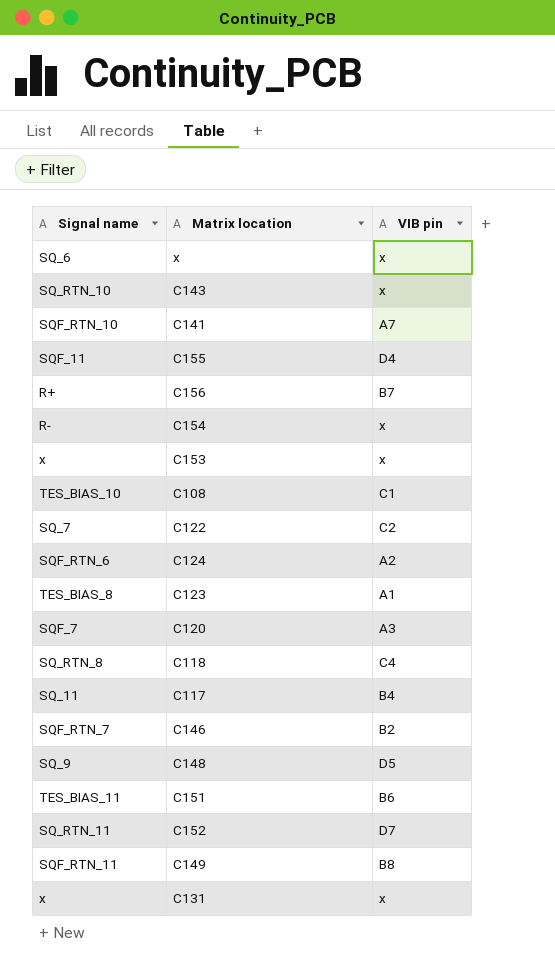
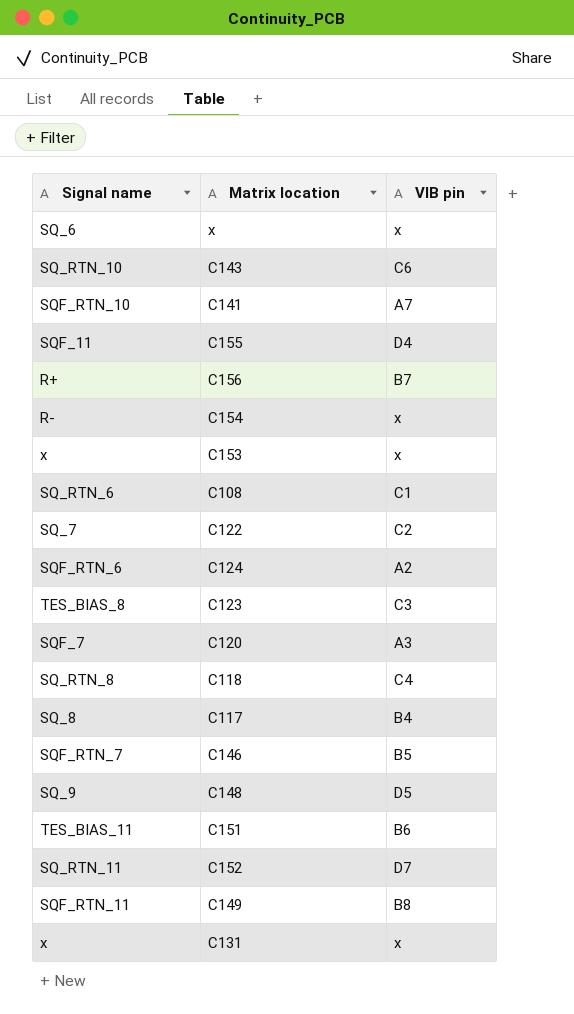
C143 | VIB pin: x -> C6
C108 | Signal name: TES_BIAS_10 -> SQ_RTN_6
C123 | VIB pin: A1 -> C3
C117 | Signal name: SQ_11 -> SQ_8
C146 | VIB pin: B2 -> B5

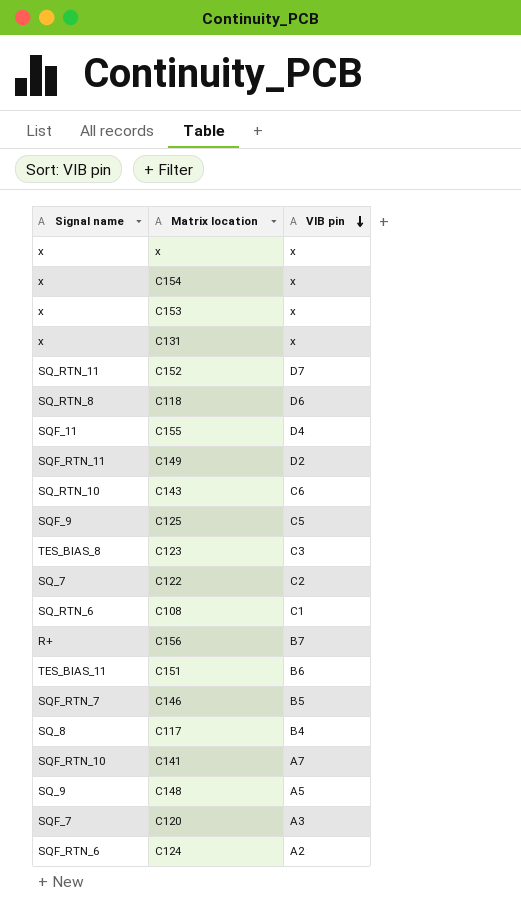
row order: none -> VIB pin descending
x | Signal name: SQ_6 -> x
C154 | Signal name: R- -> x
C118 | VIB pin: C4 -> D6
C149 | VIB pin: B8 -> D2
row C125: none -> SQF_9 | C5
C148 | VIB pin: D5 -> A5

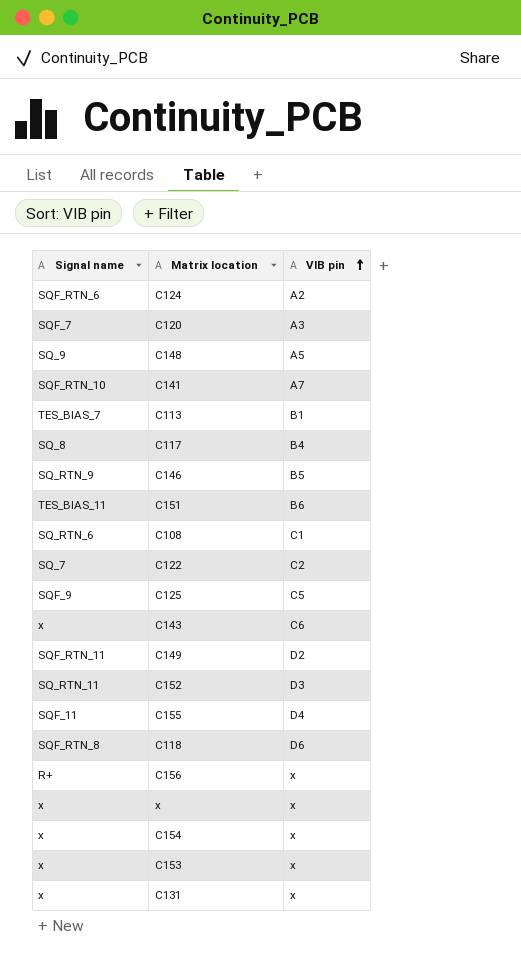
row order: VIB pin descending -> VIB pin ascending
row C123: TES_BIAS_8 | C3 -> none
row C113: none -> TES_BIAS_7 | B1
C146 | Signal name: SQF_RTN_7 -> SQ_RTN_9
C143 | Signal name: SQ_RTN_10 -> x
C152 | VIB pin: D7 -> D3
C118 | Signal name: SQ_RTN_8 -> SQF_RTN_8
C156 | VIB pin: B7 -> x

